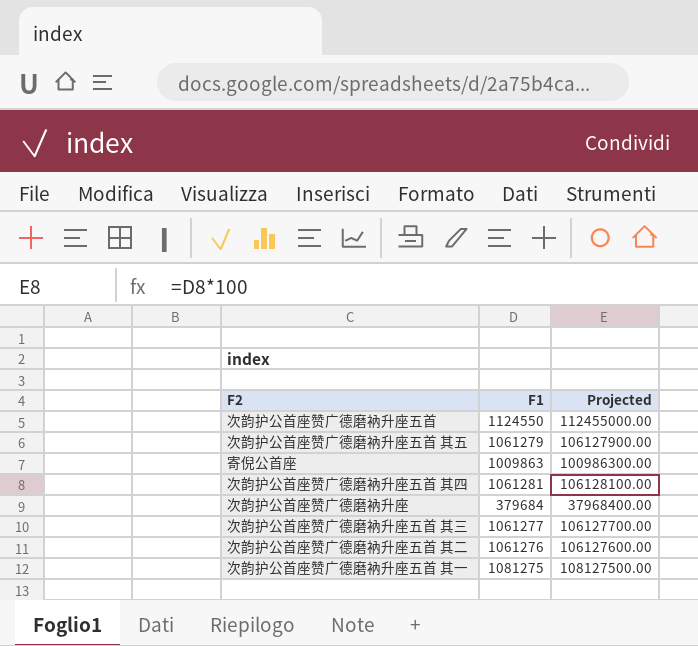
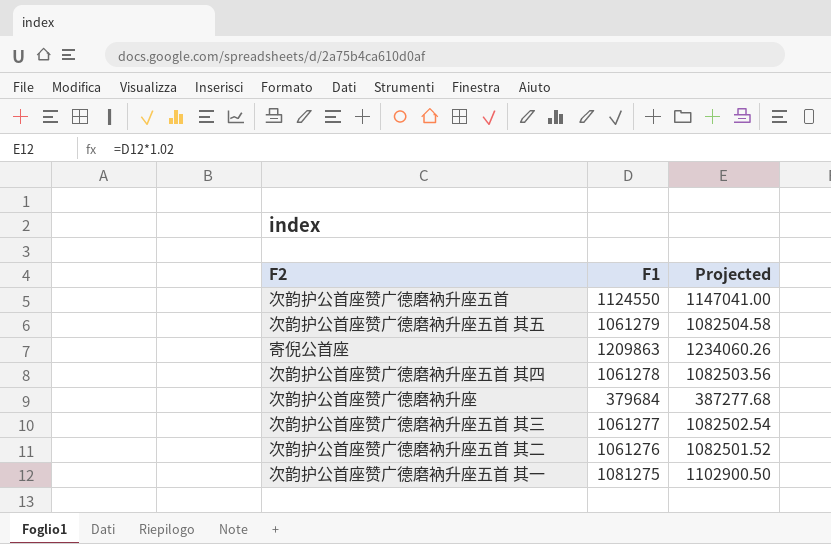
column Projected | formula: [F1] * 100 -> [F1] * 1.02
寄倪公首座 | F1: 1009863 -> 1209863
次韵护公首座赞广德磨衲升座五首 其四 | F1: 1061281 -> 1061278

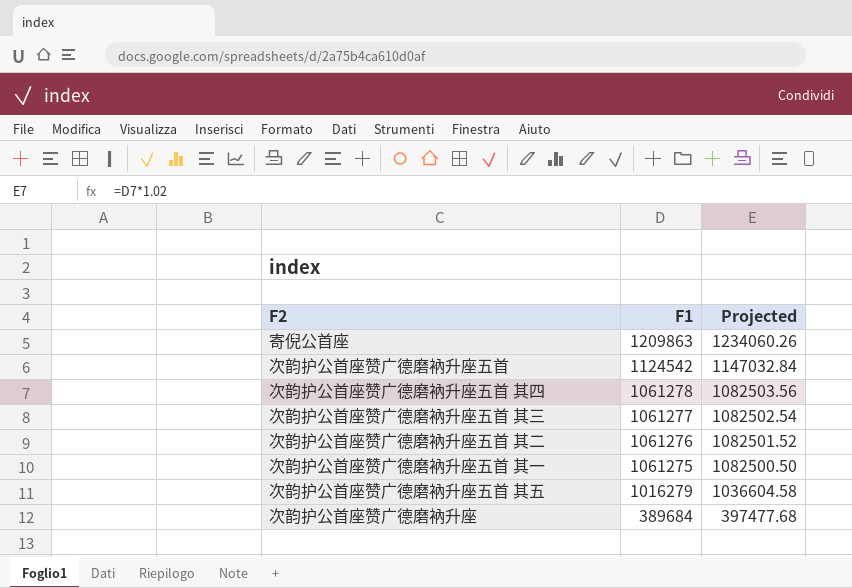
row order: none -> F1 descending
次韵护公首座赞广德磨衲升座五首 | F1: 1124550 -> 1124542
次韵护公首座赞广德磨衲升座五首 | Projected: 1147041.00 -> 1147032.84
次韵护公首座赞广德磨衲升座五首 其一 | F1: 1081275 -> 1061275
次韵护公首座赞广德磨衲升座五首 其一 | Projected: 1102900.50 -> 1082500.50
次韵护公首座赞广德磨衲升座五首 其五 | F1: 1061279 -> 1016279
次韵护公首座赞广德磨衲升座五首 其五 | Projected: 1082504.58 -> 1036604.58
次韵护公首座赞广德磨衲升座 | F1: 379684 -> 389684
次韵护公首座赞广德磨衲升座 | Projected: 387277.68 -> 397477.68

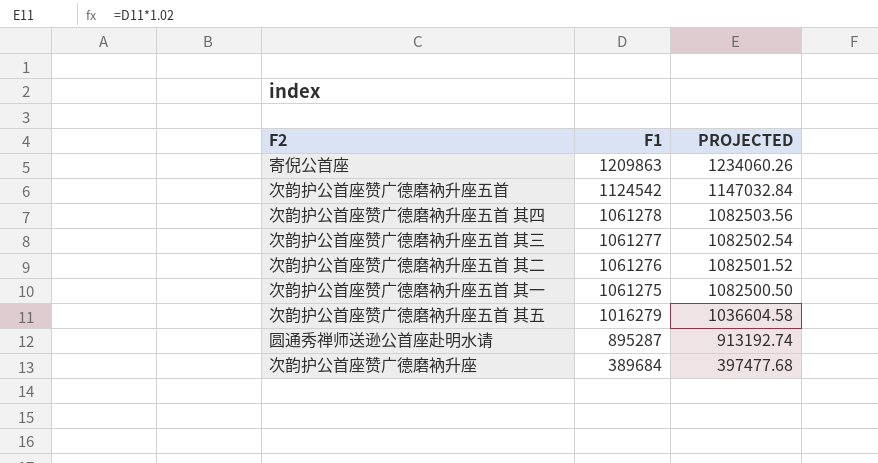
column name: Projected -> PROJECTED
row 圆通秀禅师送逊公首座赴明水请: none -> 895287 | 913192.74

